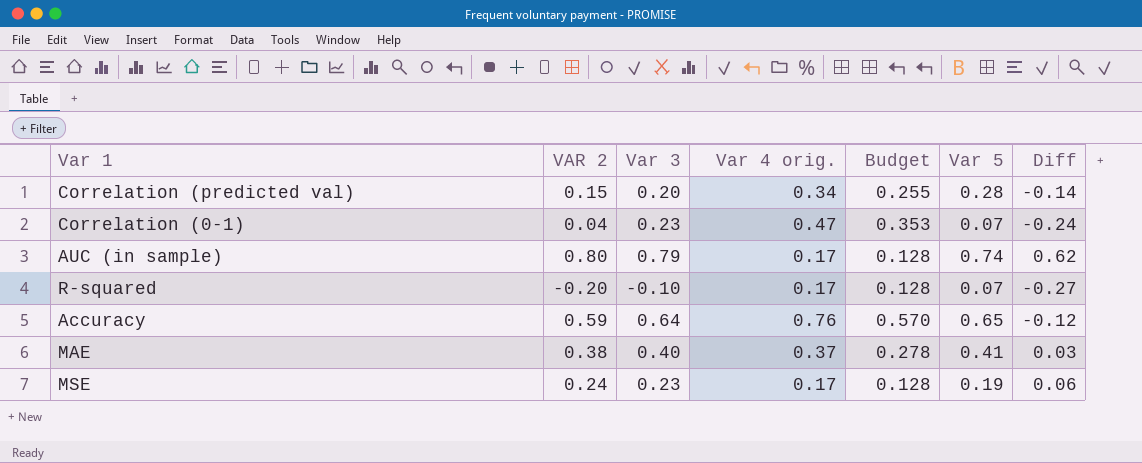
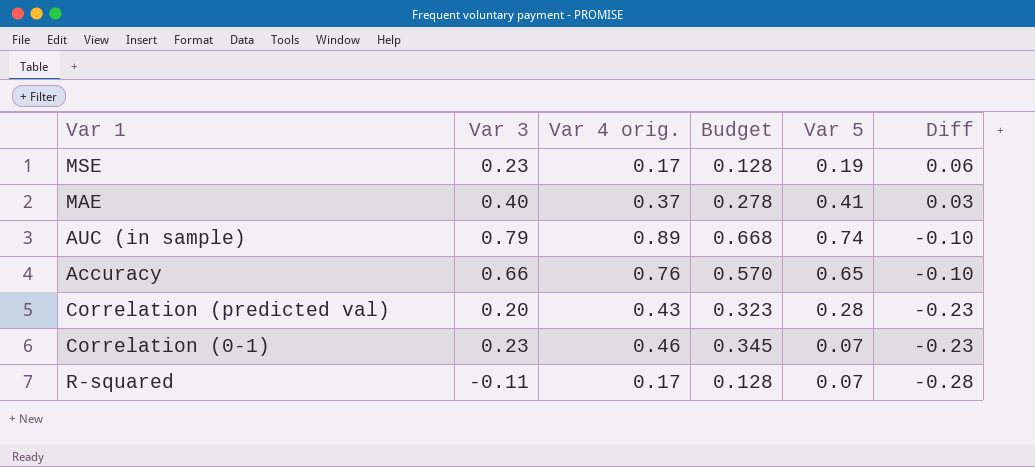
row order: none -> Diff descending
column VAR 2 | position: 2 -> none
AUC (in sample) | Var 4 orig.: 0.17 -> 0.89
AUC (in sample) | Budget: 0.128 -> 0.668
AUC (in sample) | Diff: 0.62 -> -0.10
Accuracy | Var 3: 0.64 -> 0.66
Accuracy | Diff: -0.12 -> -0.10
Correlation (predicted val) | Var 4 orig.: 0.34 -> 0.43
Correlation (predicted val) | Budget: 0.255 -> 0.323
Correlation (predicted val) | Diff: -0.14 -> -0.23
Correlation (0-1) | Var 4 orig.: 0.47 -> 0.46
Correlation (0-1) | Budget: 0.353 -> 0.345
Correlation (0-1) | Diff: -0.24 -> -0.23
R-squared | Var 3: -0.10 -> -0.11
R-squared | Diff: -0.27 -> -0.28

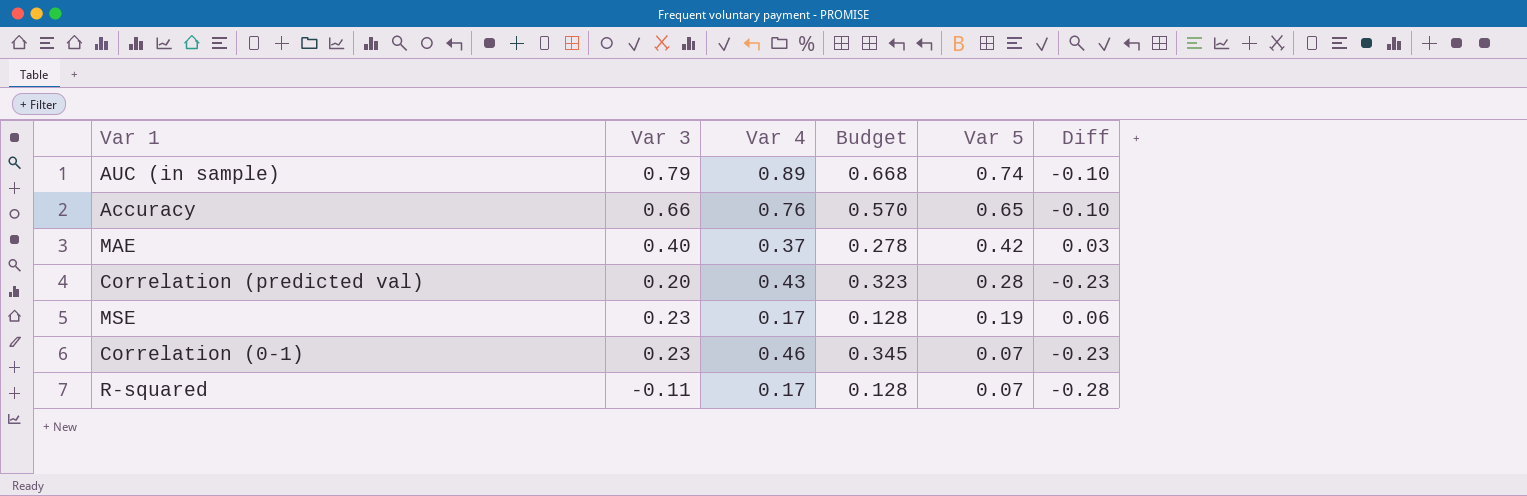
row order: Diff descending -> Var 5 descending
column name: Var 4 orig. -> Var 4
MAE | Var 5: 0.41 -> 0.42

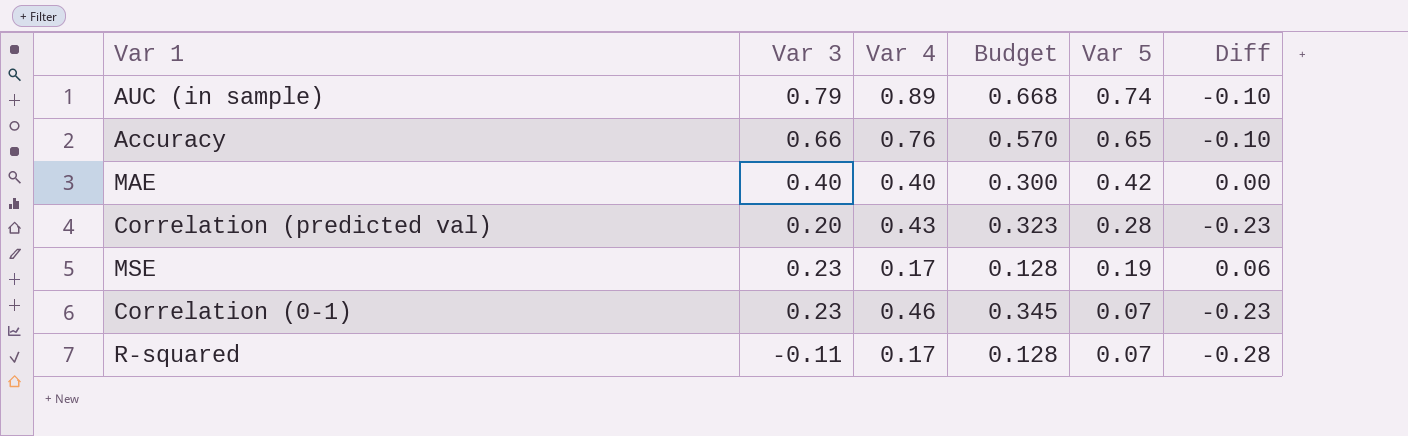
MAE | Var 4: 0.37 -> 0.40
MAE | Budget: 0.278 -> 0.300
MAE | Diff: 0.03 -> 0.00

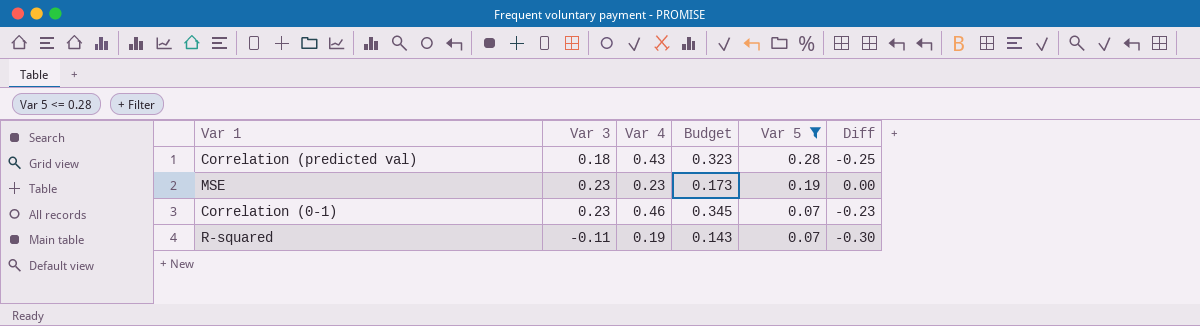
filter: none -> Var 5 <= 0.28
Correlation (predicted val) | Var 3: 0.20 -> 0.18
Correlation (predicted val) | Diff: -0.23 -> -0.25
MSE | Var 4: 0.17 -> 0.23
MSE | Budget: 0.128 -> 0.173
MSE | Diff: 0.06 -> 0.00
R-squared | Var 4: 0.17 -> 0.19
R-squared | Budget: 0.128 -> 0.143
R-squared | Diff: -0.28 -> -0.30

